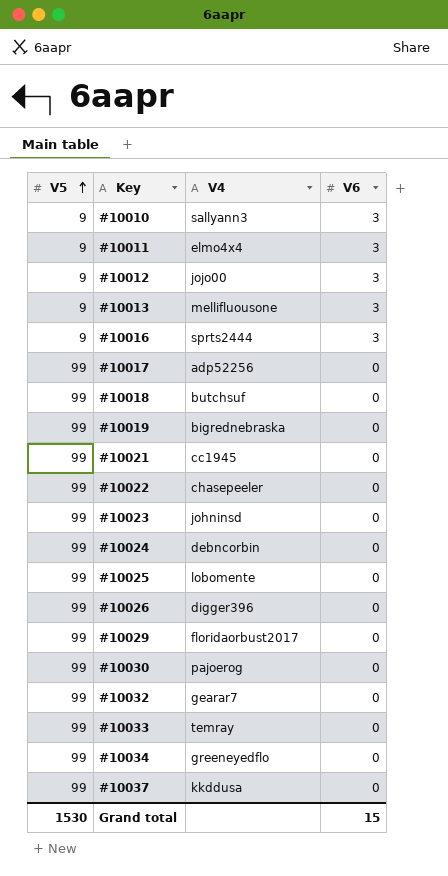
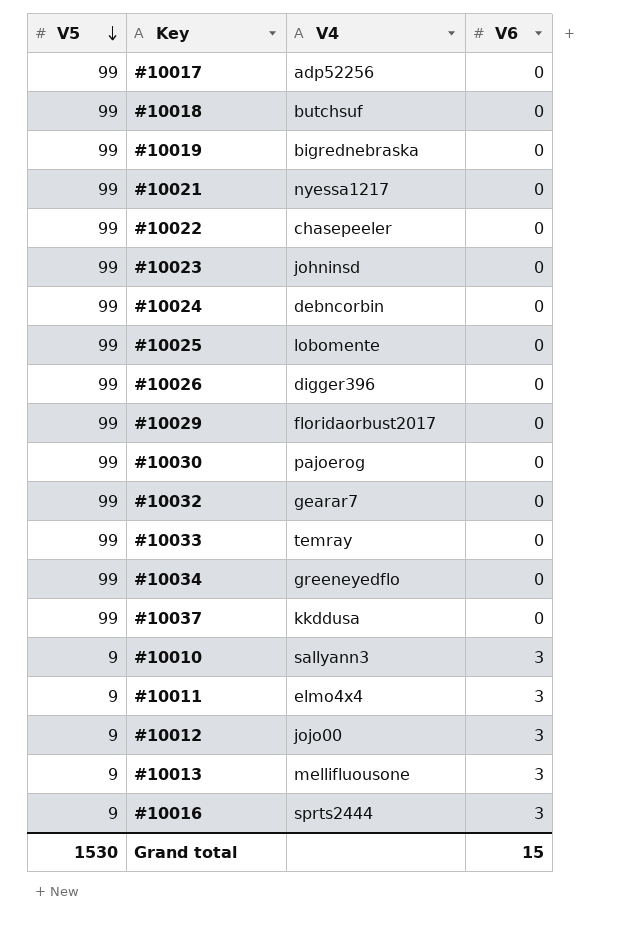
row order: V5 ascending -> V5 descending
#10021 | V4: cc1945 -> nyessa1217

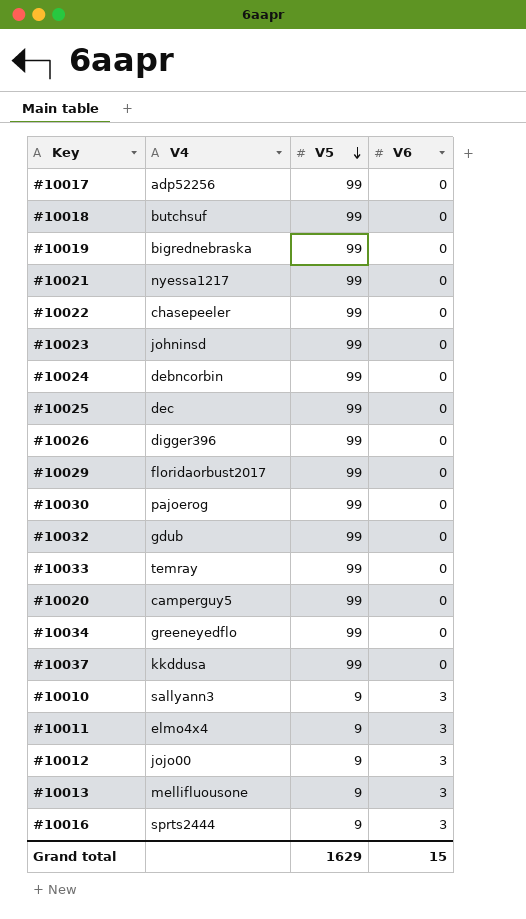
column V5 | position: 1 -> 3
#10025 | V4: lobomente -> dec
#10032 | V4: gearar7 -> gdub
row #10020: none -> camperguy5 | 99 | 0
Grand total | V5: 1530 -> 1629

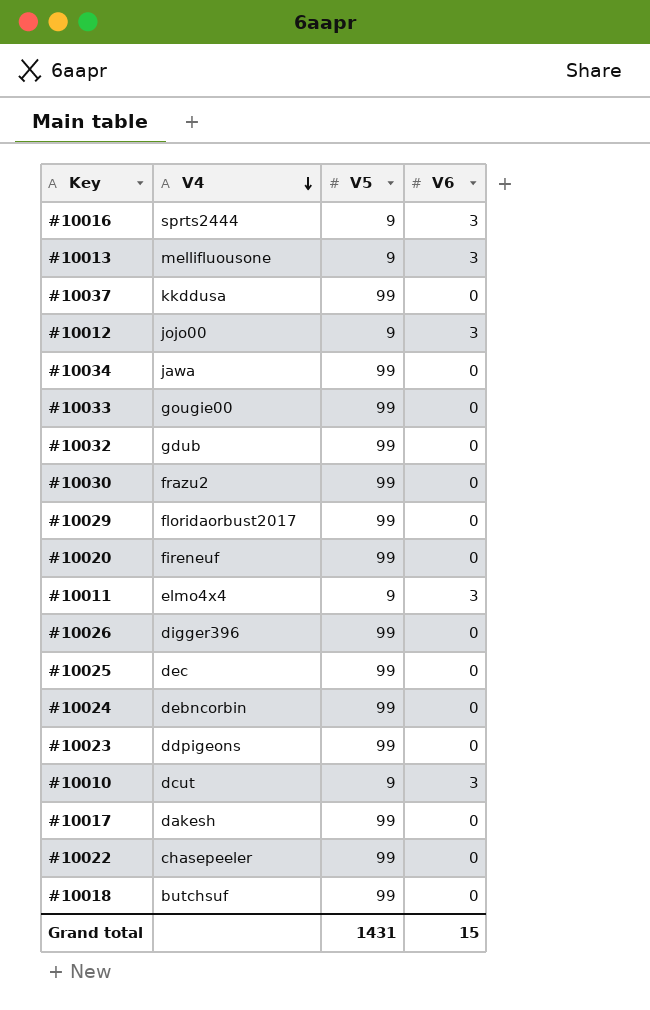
row order: V5 descending -> V4 descending
row #10019: bigrednebraska | 99 | 0 -> none
row #10021: nyessa1217 | 99 | 0 -> none
#10034 | V4: greeneyedflo -> jawa
#10033 | V4: temray -> gougie00
#10030 | V4: pajoerog -> frazu2
#10020 | V4: camperguy5 -> fireneuf
#10023 | V4: johninsd -> ddpigeons
#10010 | V4: sallyann3 -> dcut
#10017 | V4: adp52256 -> dakesh
Grand total | V5: 1629 -> 1431

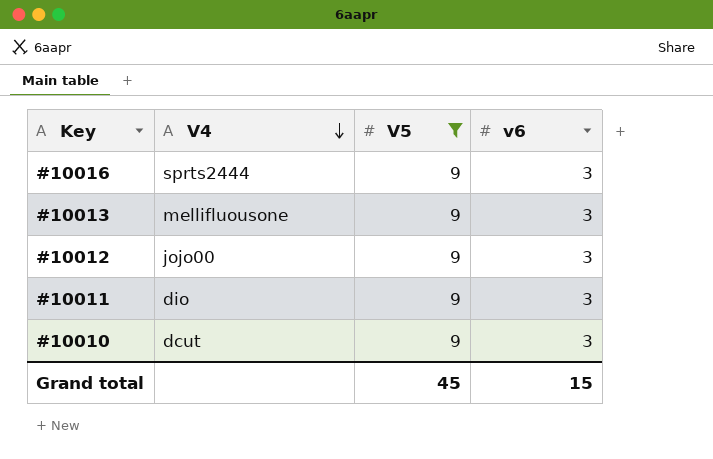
filter: none -> V5 = 9
column name: V6 -> v6
#10011 | V4: elmo4x4 -> dio
Grand total | V5: 1431 -> 45

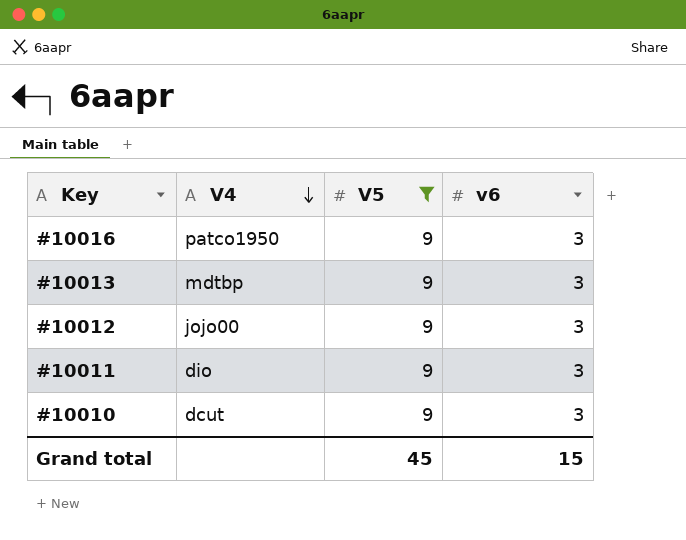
#10016 | V4: sprts2444 -> patco1950
#10013 | V4: mellifluousone -> mdtbp

